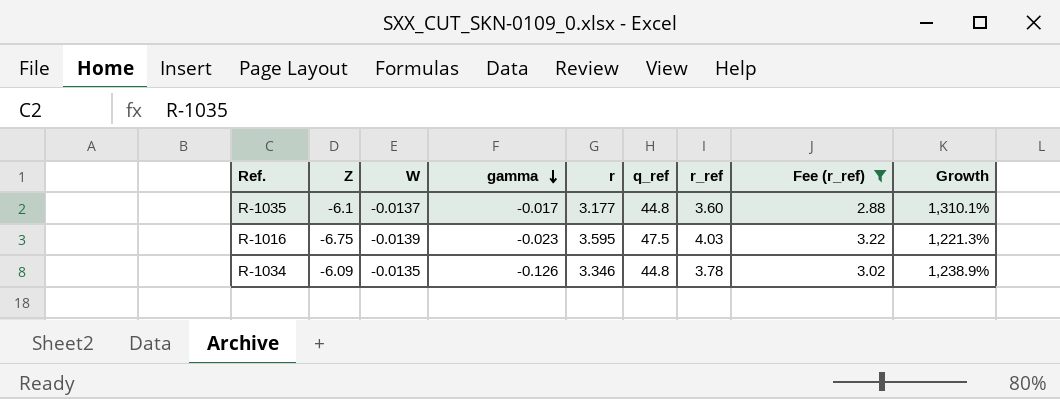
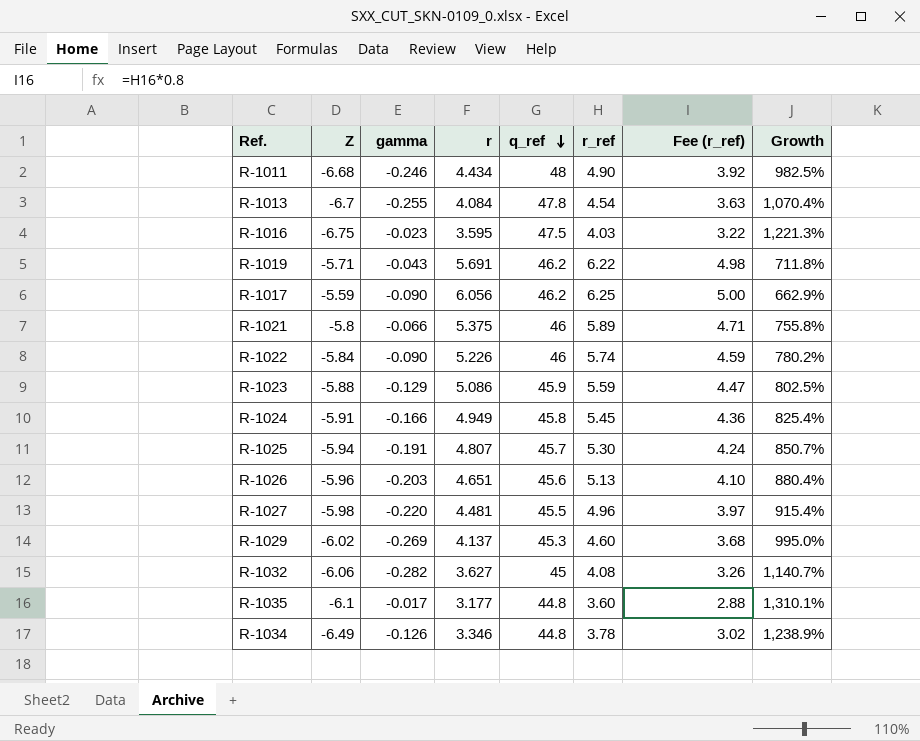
filter: Fee (r_ref) <= 3.22 -> none
row order: gamma descending -> q_ref descending
column W | position: 3 -> none
R-1034 | Z: -6.09 -> -6.49

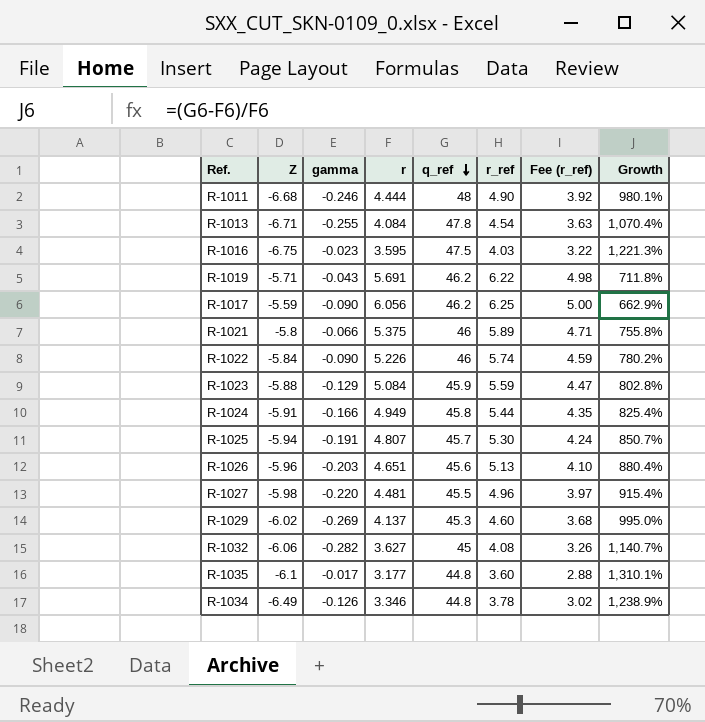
R-1011 | r: 4.434 -> 4.444
R-1011 | Growth: 982.5% -> 980.1%
R-1013 | Z: -6.7 -> -6.71
R-1023 | r: 5.086 -> 5.084
R-1023 | Growth: 802.5% -> 802.8%
R-1024 | r_ref: 5.45 -> 5.44
R-1024 | Fee (r_ref): 4.36 -> 4.35

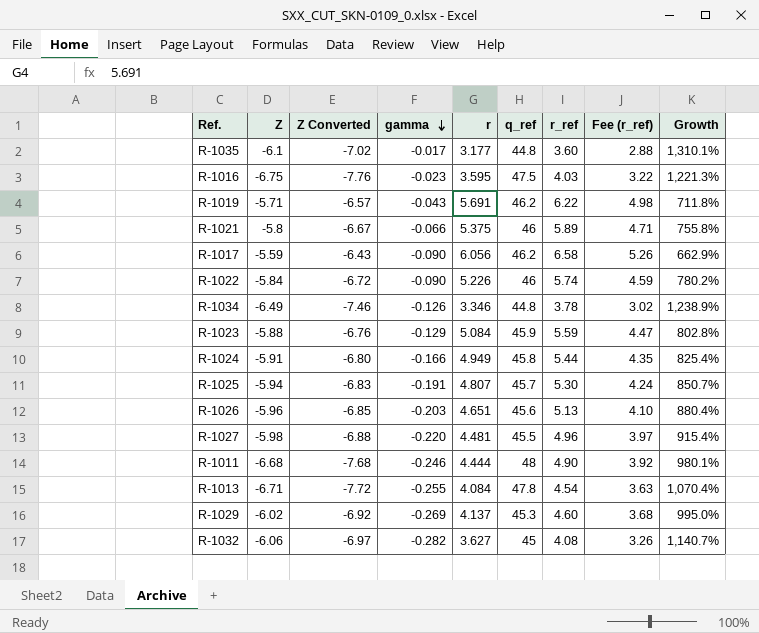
row order: q_ref descending -> gamma descending
column Z Converted | formula: none -> [Z] * 1.15
R-1017 | r_ref: 6.25 -> 6.58
R-1017 | Fee (r_ref): 5.00 -> 5.26

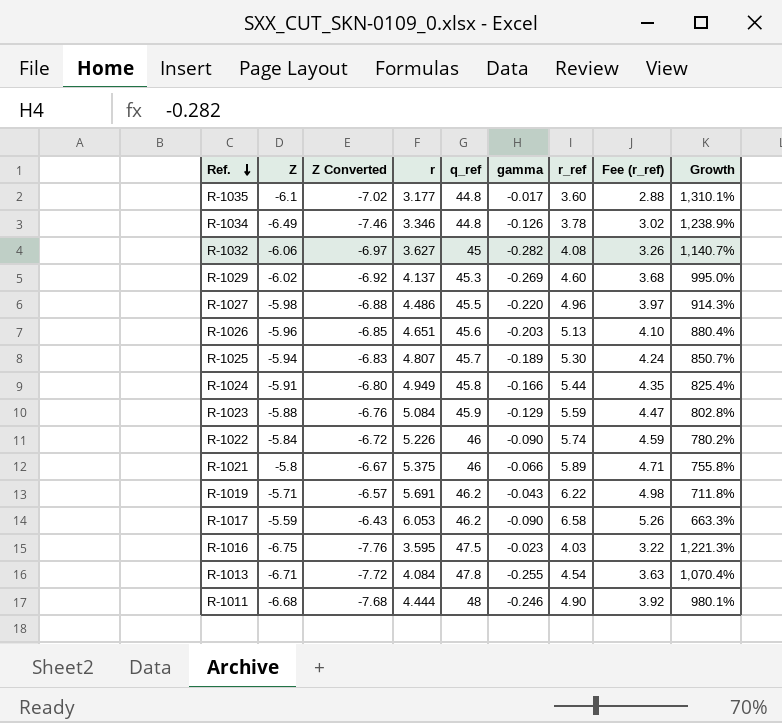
row order: gamma descending -> Ref. descending
column gamma | position: 4 -> 6
R-1027 | r: 4.481 -> 4.486
R-1027 | Growth: 915.4% -> 914.3%
R-1025 | gamma: -0.191 -> -0.189
R-1017 | r: 6.056 -> 6.053
R-1017 | Growth: 662.9% -> 663.3%

